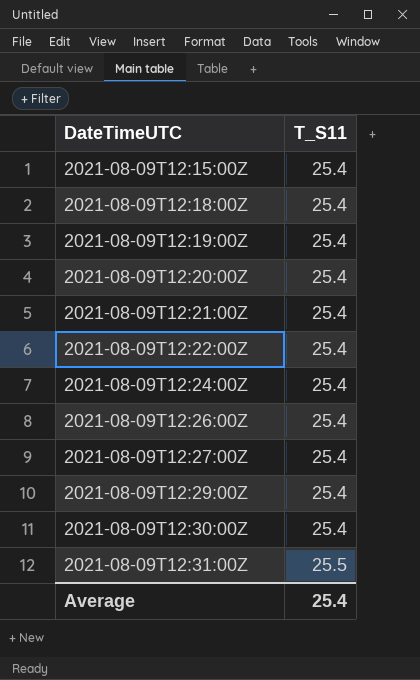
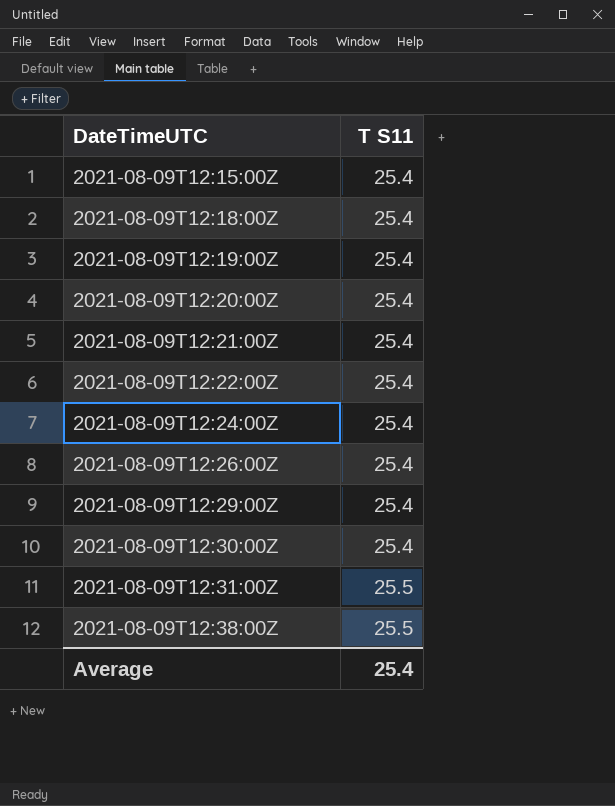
column name: T_S11 -> T S11
row 2021-08-09T12:27:00Z: 25.4 -> none
row 2021-08-09T12:38:00Z: none -> 25.5

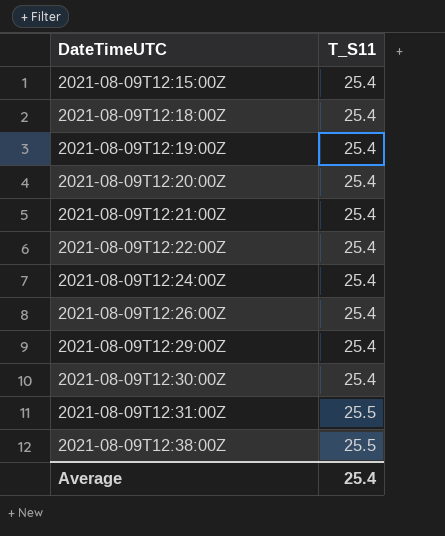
column name: T S11 -> T_S11

